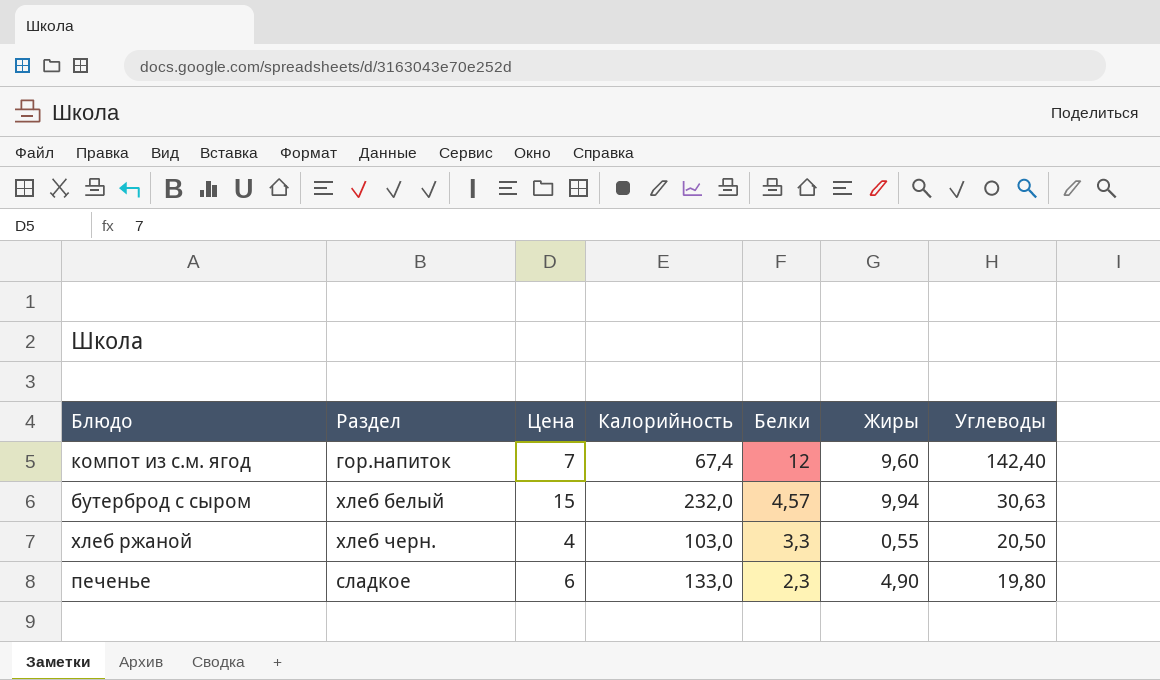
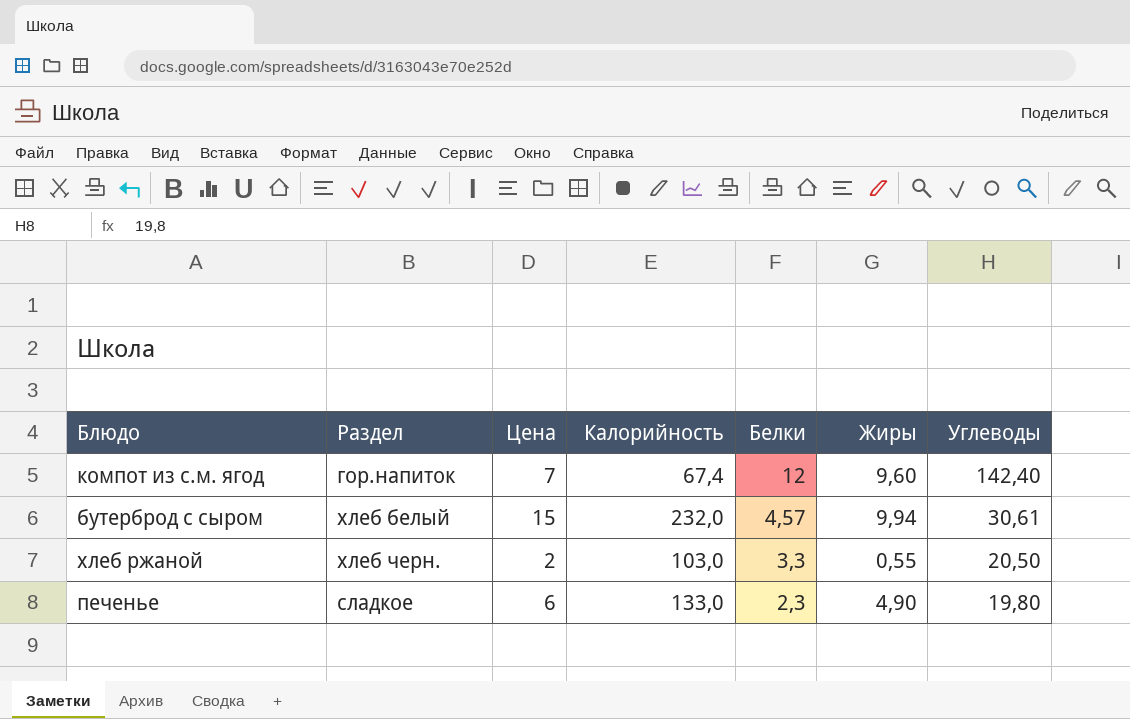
бутерброд с сыром | Углеводы: 30,63 -> 30,61
хлеб ржаной | Цена: 4 -> 2

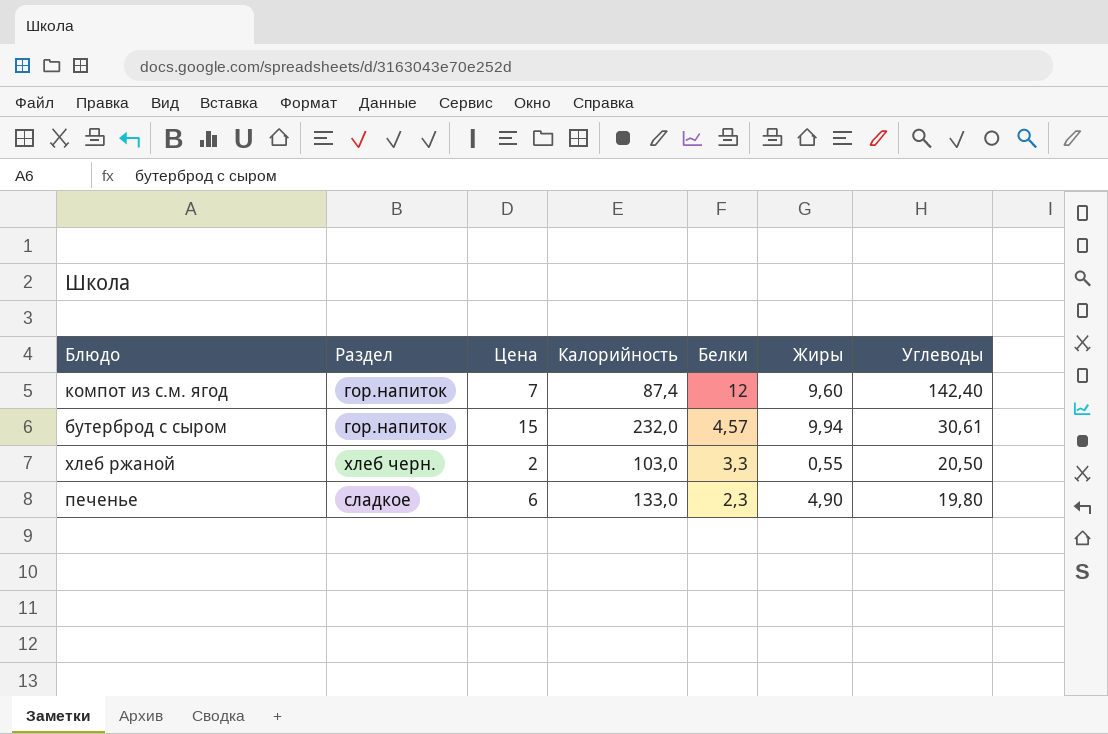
компот из с.м. ягод | Калорийность: 67,4 -> 87,4
бутерброд с сыром | Раздел: хлеб белый -> гор.напиток

